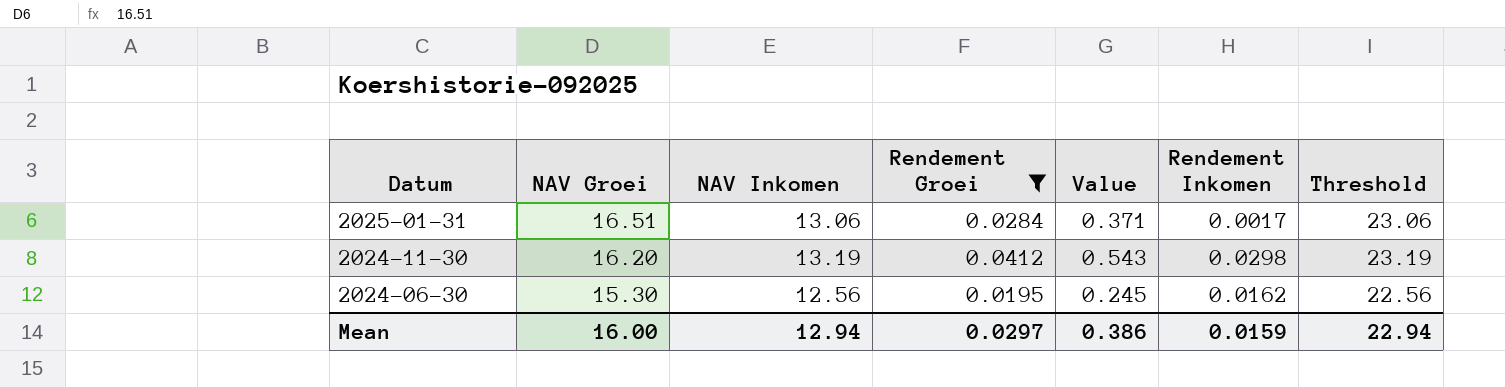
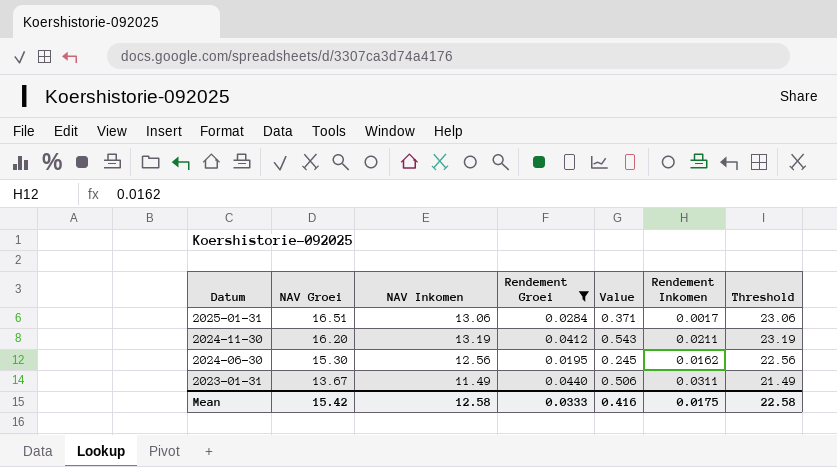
2024-11-30 | Rendement Inkomen: 0.0298 -> 0.0211
row 2023-01-31: none -> 13.67 | 11.49 | 0.0440 | 0.506 | 0.0311 | 21.49
Mean | NAV Groei: 16.00 -> 15.42
Mean | NAV Inkomen: 12.94 -> 12.58
Mean | Rendement Groei: 0.0297 -> 0.0333
Mean | Value: 0.386 -> 0.416
Mean | Rendement Inkomen: 0.0159 -> 0.0175
Mean | Threshold: 22.94 -> 22.58

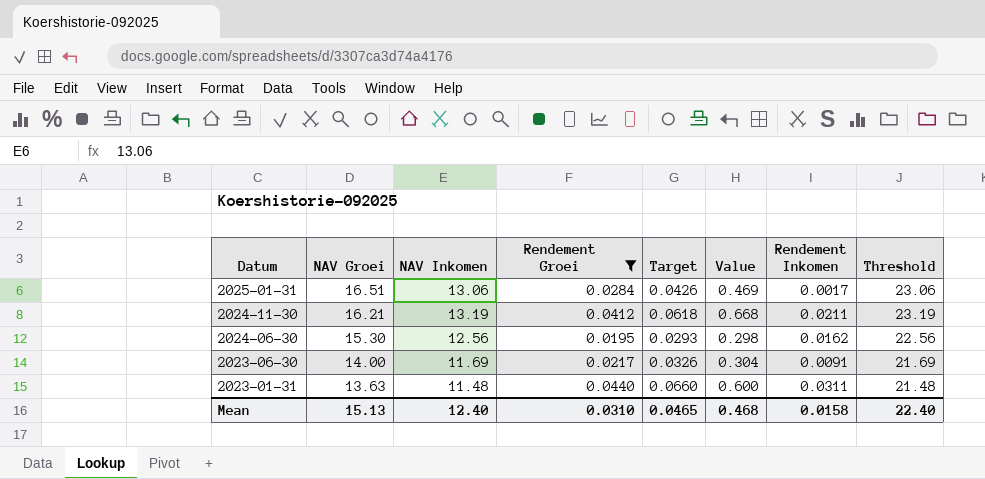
column Target | formula: none -> [Rendement Groei] * 1.5
column Value | formula: [NAV Inkomen] * [Rendement Groei] -> [NAV Groei] * [Rendement Groei]
2024-11-30 | NAV Groei: 16.20 -> 16.21
row 2023-06-30: none -> 14.00 | 11.69 | 0.0217 | 0.0326 | 0.304 | 0.0091 | 21.69
2023-01-31 | NAV Groei: 13.67 -> 13.63
2023-01-31 | NAV Inkomen: 11.49 -> 11.48
2023-01-31 | Threshold: 21.49 -> 21.48
Mean | NAV Groei: 15.42 -> 15.13
Mean | NAV Inkomen: 12.58 -> 12.40
Mean | Rendement Groei: 0.0333 -> 0.0310
Mean | Value: 0.416 -> 0.468
Mean | Rendement Inkomen: 0.0175 -> 0.0158
Mean | Threshold: 22.58 -> 22.40

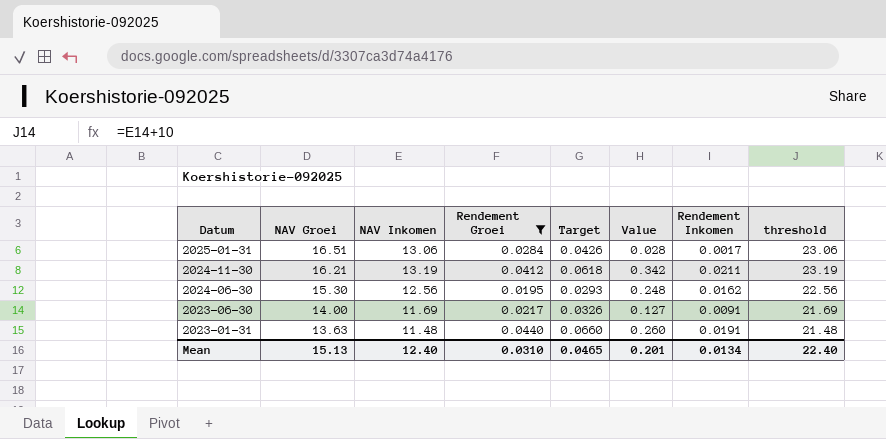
column Value | formula: [NAV Groei] * [Rendement Groei] -> [NAV Groei] * [Rendement Inkomen]
column name: Threshold -> threshold
2023-01-31 | Rendement Inkomen: 0.0311 -> 0.0191
Mean | Value: 0.468 -> 0.201
Mean | Rendement Inkomen: 0.0158 -> 0.0134

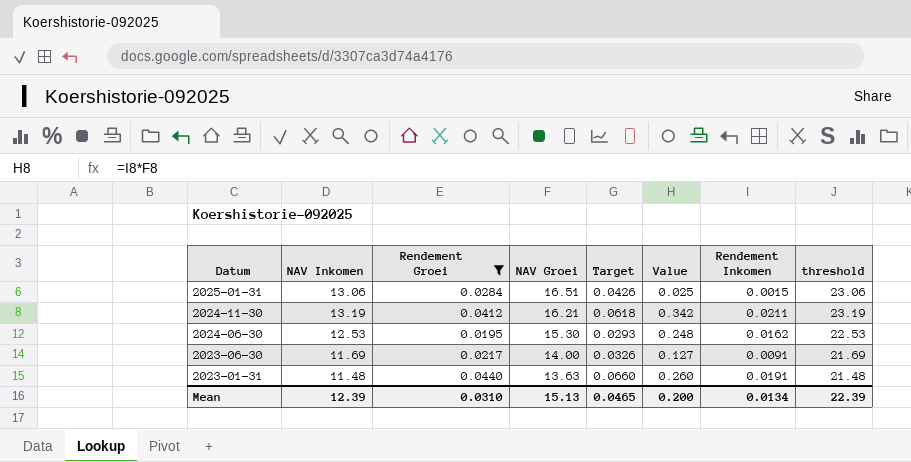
column NAV Groei | position: 2 -> 4
2025-01-31 | Value: 0.028 -> 0.025
2025-01-31 | Rendement Inkomen: 0.0017 -> 0.0015
2024-06-30 | NAV Inkomen: 12.56 -> 12.53
2024-06-30 | threshold: 22.56 -> 22.53
Mean | NAV Inkomen: 12.40 -> 12.39
Mean | Value: 0.201 -> 0.200
Mean | threshold: 22.40 -> 22.39

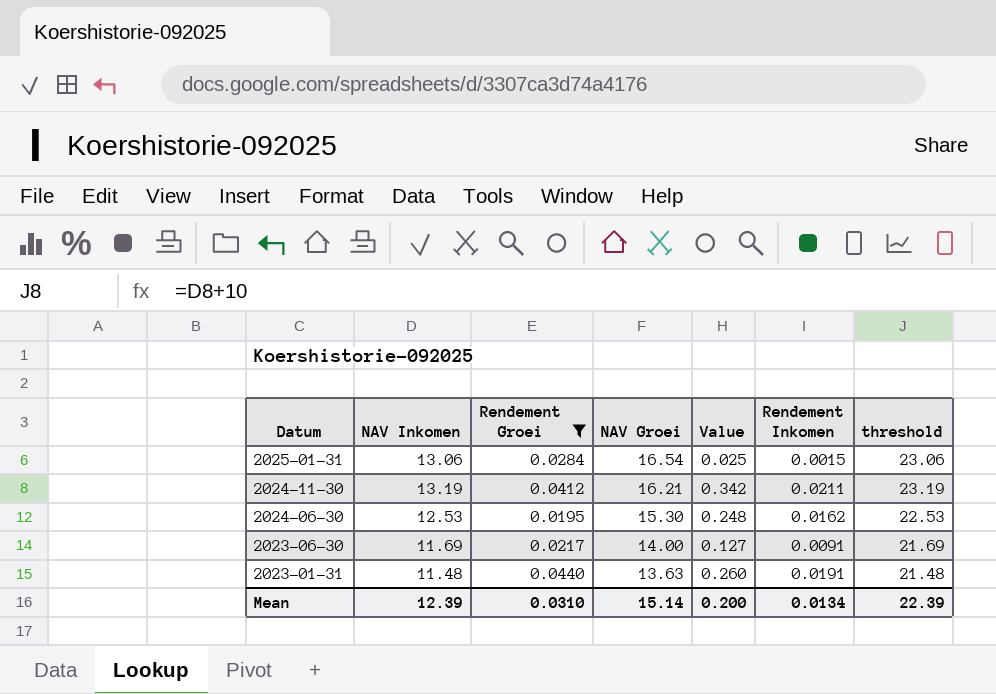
column Target | formula: [Rendement Groei] * 1.5 -> none
2025-01-31 | NAV Groei: 16.51 -> 16.54
Mean | NAV Groei: 15.13 -> 15.14

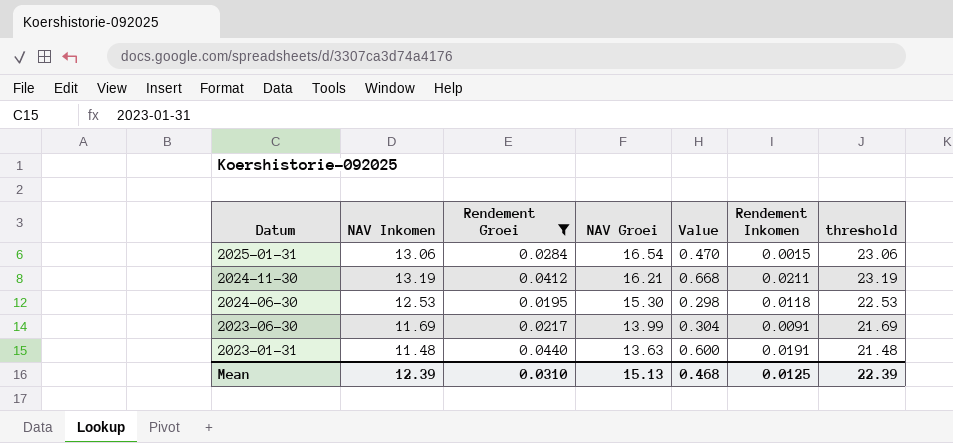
column Value | formula: [NAV Groei] * [Rendement Inkomen] -> [Rendement Groei] * [NAV Groei]
2024-06-30 | Rendement Inkomen: 0.0162 -> 0.0118
2023-06-30 | NAV Groei: 14.00 -> 13.99
Mean | NAV Groei: 15.14 -> 15.13
Mean | Value: 0.200 -> 0.468
Mean | Rendement Inkomen: 0.0134 -> 0.0125

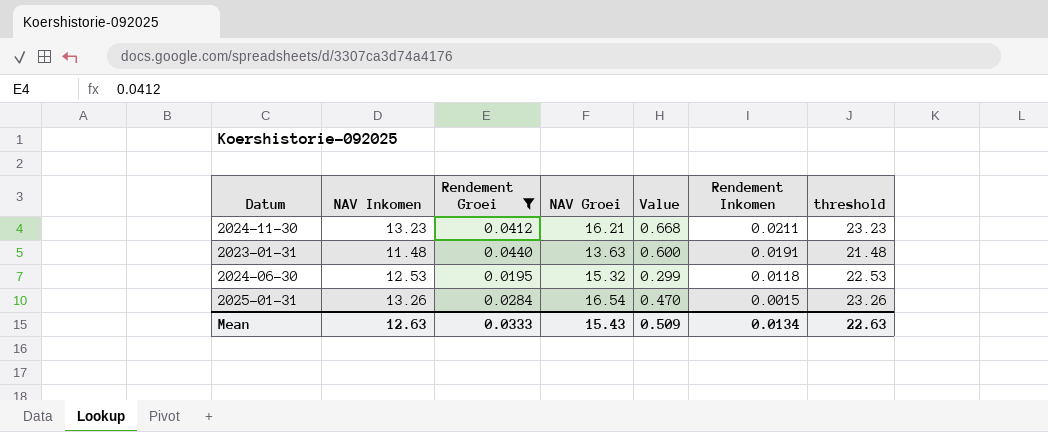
row order: Datum descending -> Rendement Inkomen descending
row 2023-06-30: 11.69 | 0.0217 | 13.99 | 0.304 | 0.0091 | 21.69 -> none
2024-11-30 | NAV Inkomen: 13.19 -> 13.23
2024-11-30 | threshold: 23.19 -> 23.23
2024-06-30 | NAV Groei: 15.30 -> 15.32
2024-06-30 | Value: 0.298 -> 0.299
2025-01-31 | NAV Inkomen: 13.06 -> 13.26
2025-01-31 | threshold: 23.06 -> 23.26
Mean | NAV Inkomen: 12.39 -> 12.63
Mean | Rendement Groei: 0.0310 -> 0.0333
Mean | NAV Groei: 15.13 -> 15.43
Mean | Value: 0.468 -> 0.509
Mean | Rendement Inkomen: 0.0125 -> 0.0134
Mean | threshold: 22.39 -> 22.63

